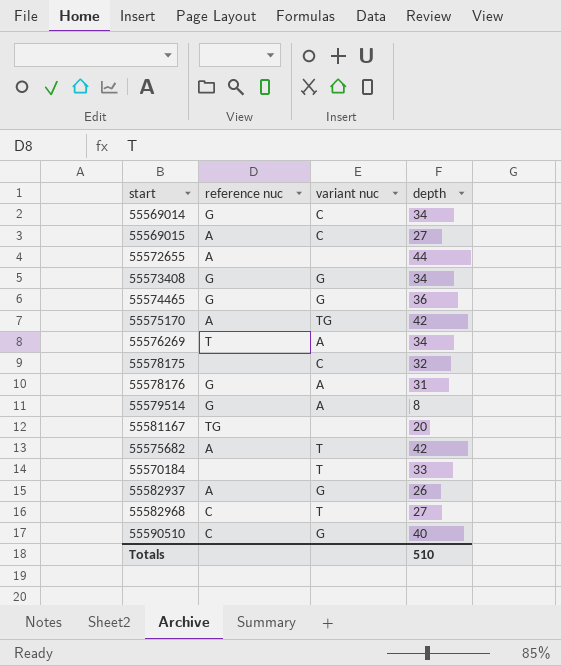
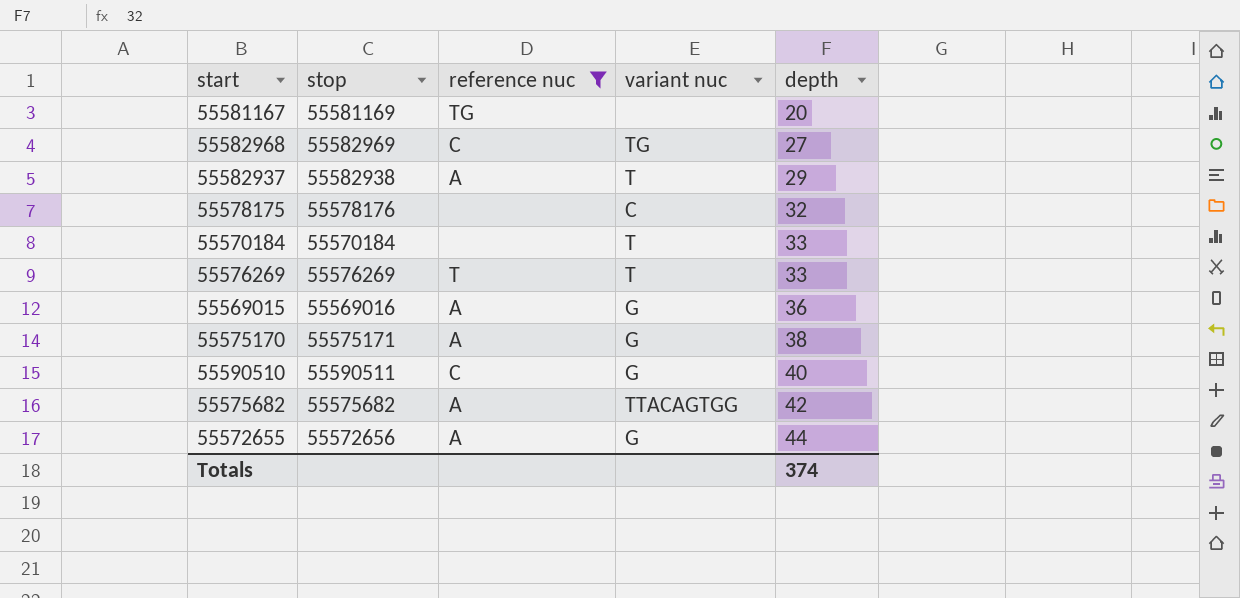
filter: none -> reference nuc != G
row order: none -> depth ascending
column stop | position: none -> 2
55582968 | variant nuc: T -> TG
55582937 | variant nuc: G -> T
55582937 | depth: 26 -> 29
55576269 | variant nuc: A -> T
55576269 | depth: 34 -> 33
55569015 | variant nuc: C -> G
55569015 | depth: 27 -> 36
55575170 | variant nuc: TG -> G
55575170 | depth: 42 -> 38
55575682 | variant nuc: T -> TTACAGTGG
55572655 | variant nuc: none -> G
Totals | depth: 510 -> 374

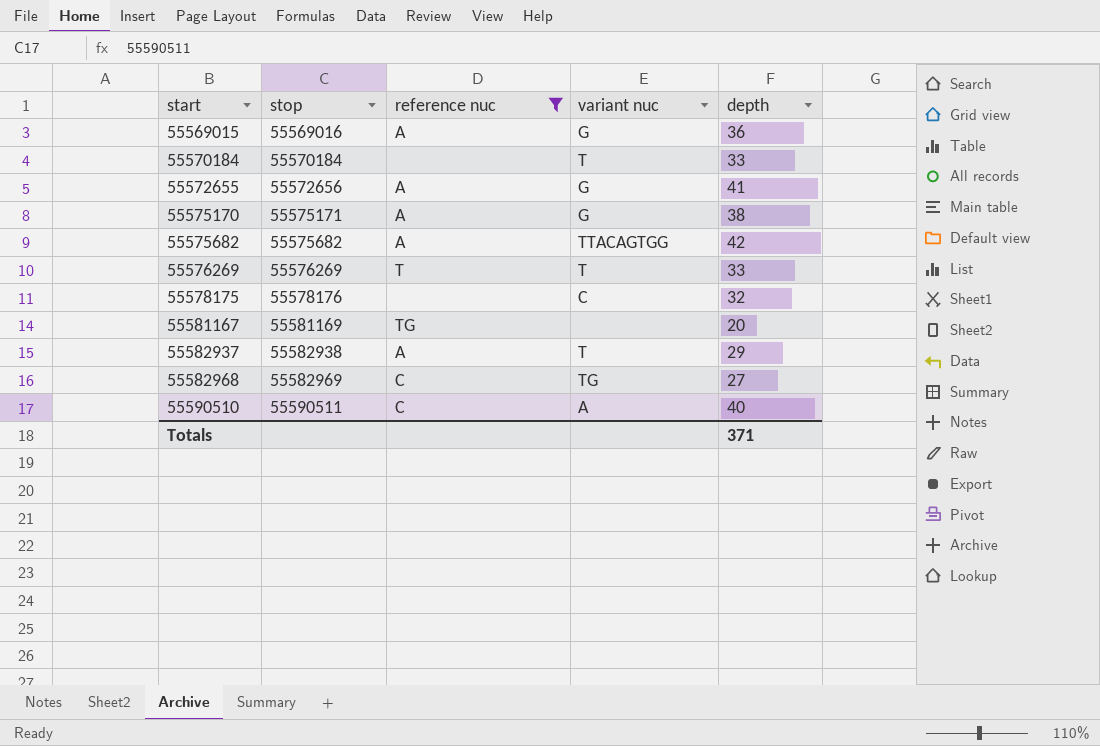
row order: depth ascending -> start ascending
55572655 | depth: 44 -> 41
55590510 | variant nuc: G -> A
Totals | depth: 374 -> 371

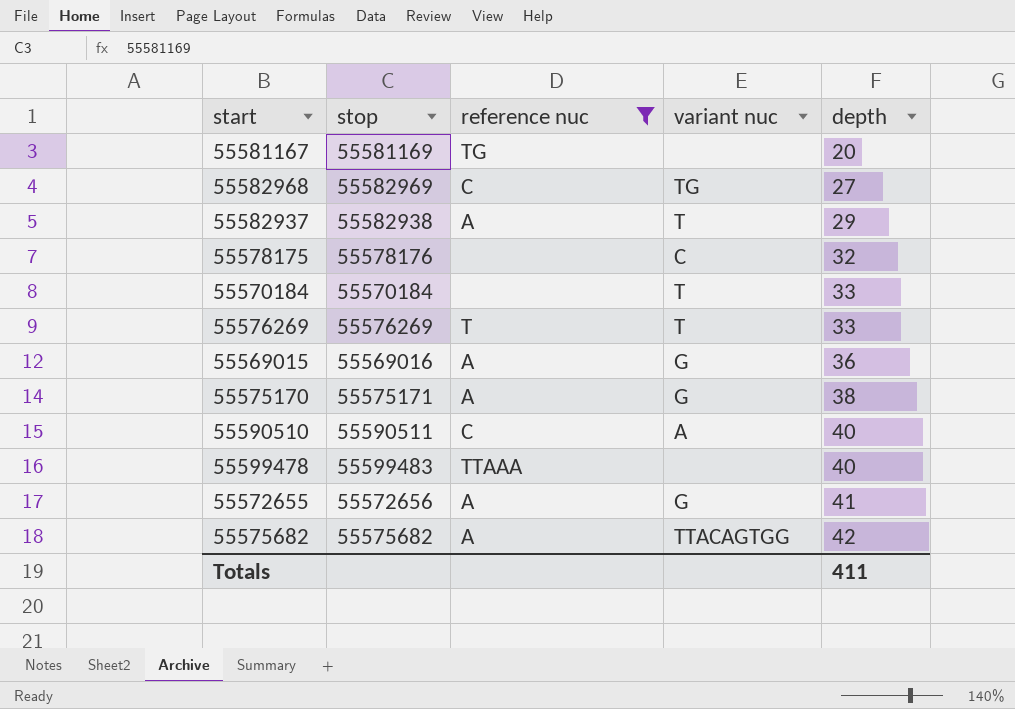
row order: start ascending -> depth ascending
row 55599478: none -> 55599483 | TTAAA | none | 40
Totals | depth: 371 -> 411

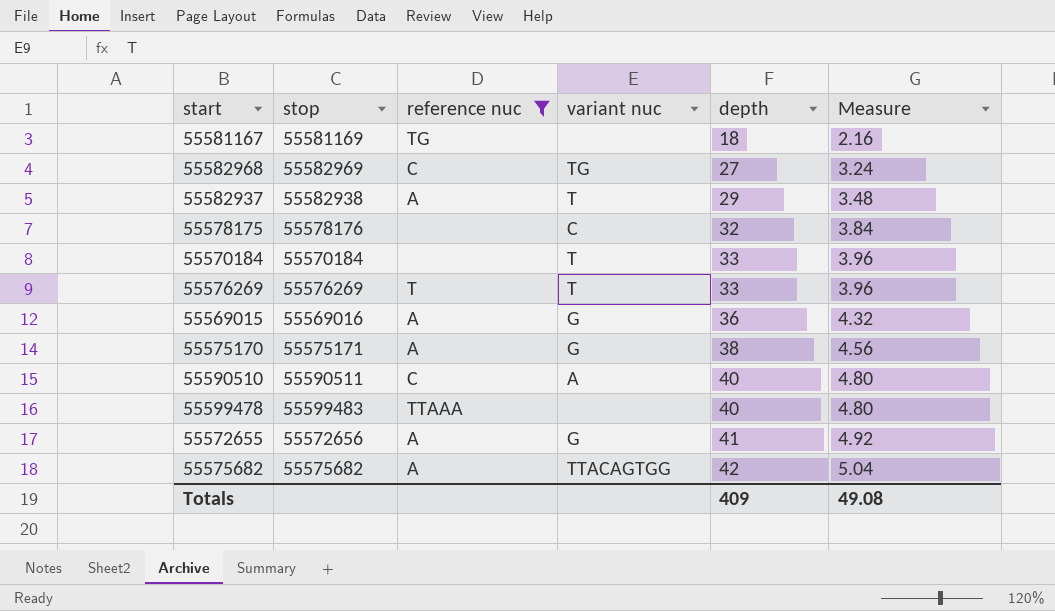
column Measure | formula: none -> [depth] * 0.12
55581167 | depth: 20 -> 18
Totals | depth: 411 -> 409

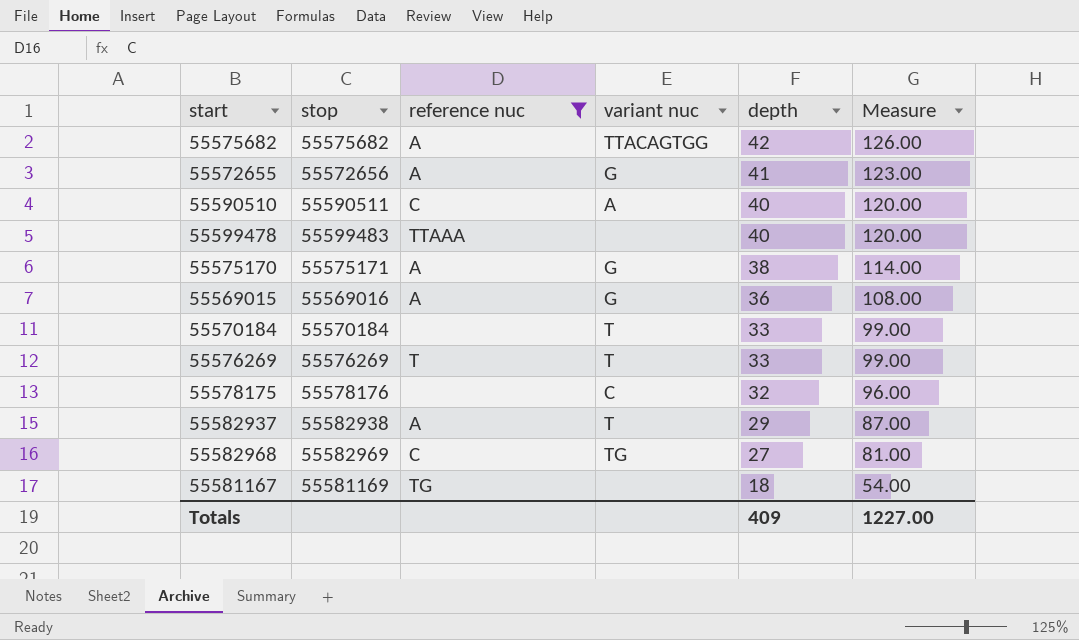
row order: depth ascending -> depth descending
column Measure | formula: [depth] * 0.12 -> [depth] * 3
Totals | Measure: 49.08 -> 1227.00

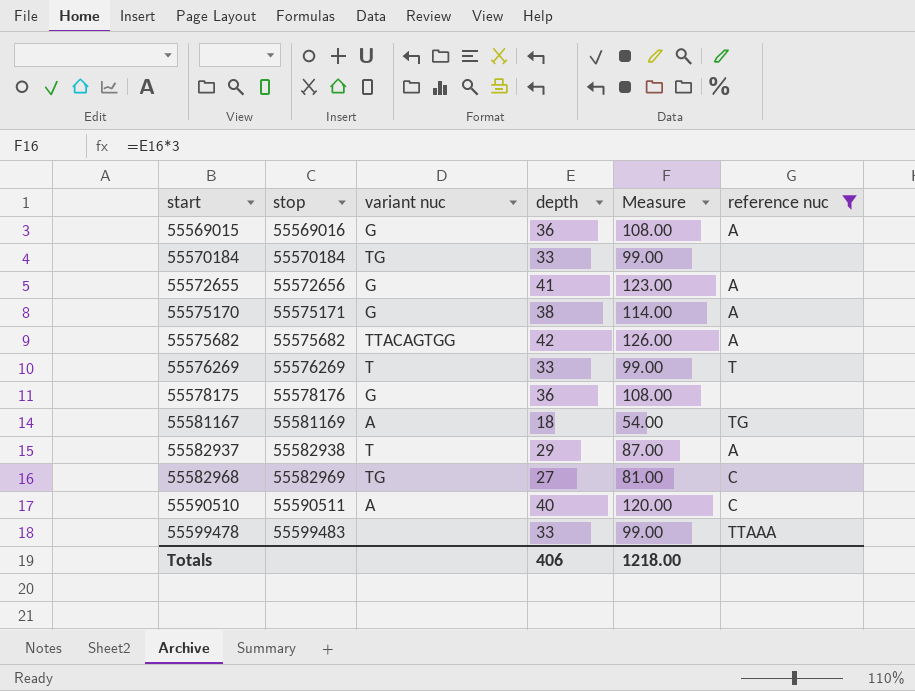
row order: depth descending -> start ascending
column reference nuc | position: 3 -> 6
55570184 | variant nuc: T -> TG
55578175 | variant nuc: C -> G
55578175 | depth: 32 -> 36
55578175 | Measure: 96.00 -> 108.00
55581167 | variant nuc: none -> A
55599478 | depth: 40 -> 33
55599478 | Measure: 120.00 -> 99.00
Totals | depth: 409 -> 406
Totals | Measure: 1227.00 -> 1218.00

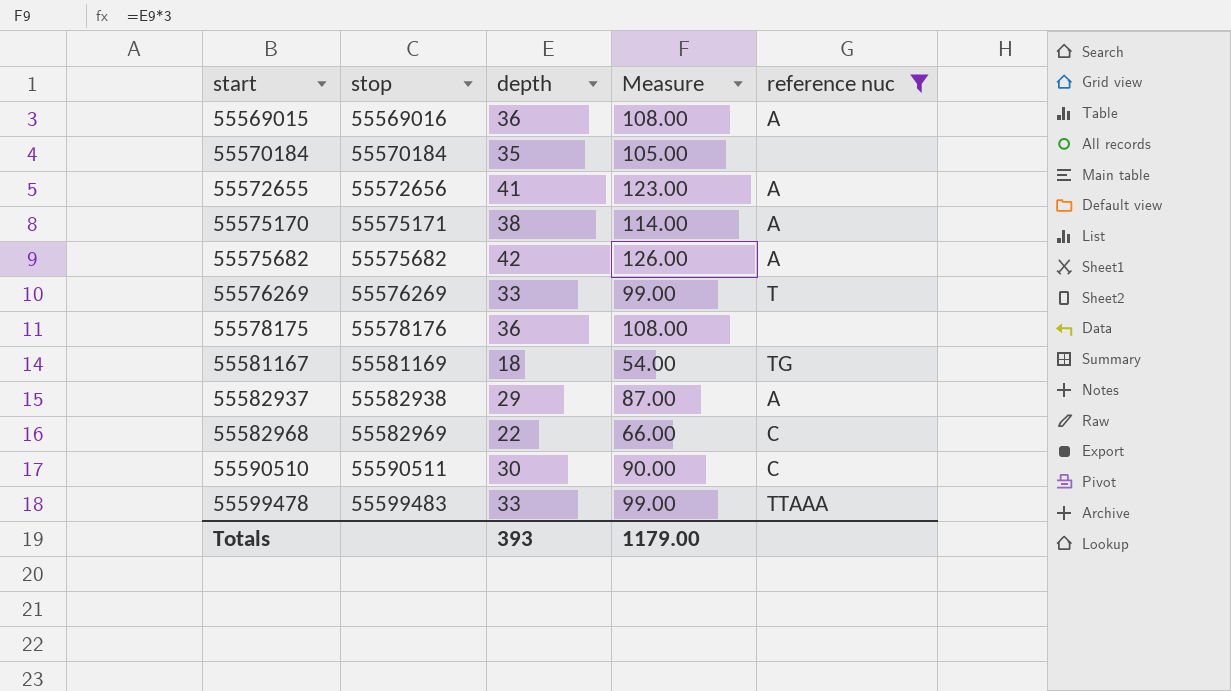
column variant nuc | position: 3 -> none
55570184 | depth: 33 -> 35
55570184 | Measure: 99.00 -> 105.00
55582968 | depth: 27 -> 22
55582968 | Measure: 81.00 -> 66.00
55590510 | depth: 40 -> 30
55590510 | Measure: 120.00 -> 90.00
Totals | depth: 406 -> 393
Totals | Measure: 1218.00 -> 1179.00

